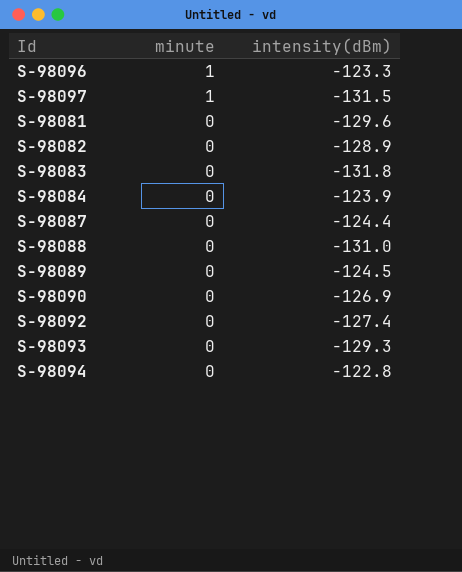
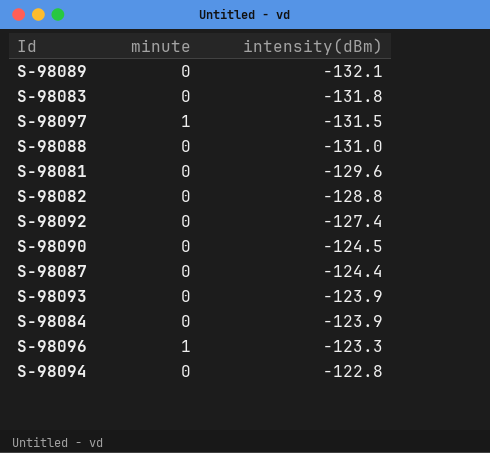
row order: minute descending -> intensity(dBm) ascending
S-98089 | intensity(dBm): -124.5 -> -132.1
S-98082 | intensity(dBm): -128.9 -> -128.8
S-98090 | intensity(dBm): -126.9 -> -124.5
S-98093 | intensity(dBm): -129.3 -> -123.9

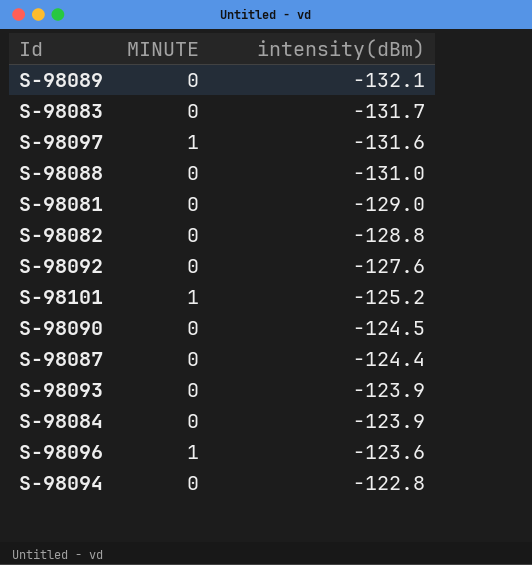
column name: minute -> MINUTE
S-98083 | intensity(dBm): -131.8 -> -131.7
S-98097 | intensity(dBm): -131.5 -> -131.6
S-98081 | intensity(dBm): -129.6 -> -129.0
S-98092 | intensity(dBm): -127.4 -> -127.6
row S-98101: none -> 1 | -125.2
S-98096 | intensity(dBm): -123.3 -> -123.6

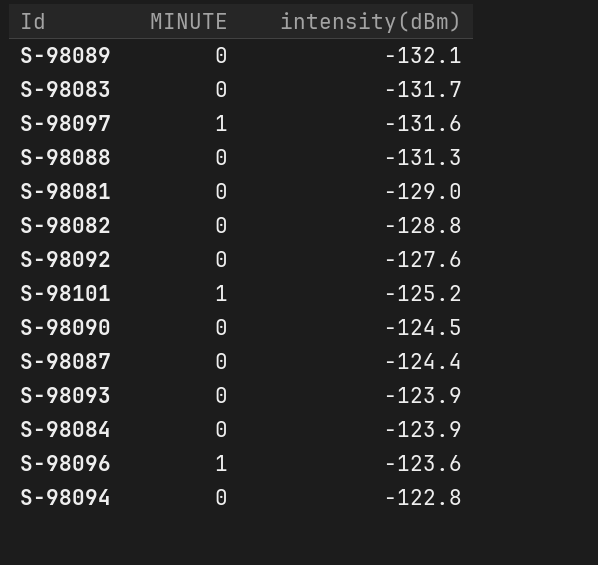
S-98088 | intensity(dBm): -131.0 -> -131.3

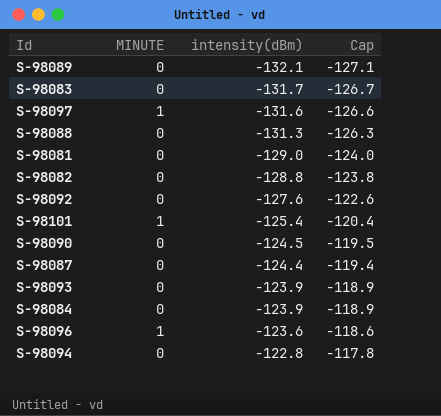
column Cap | formula: none -> [intensity(dBm)] + 5
S-98101 | intensity(dBm): -125.2 -> -125.4

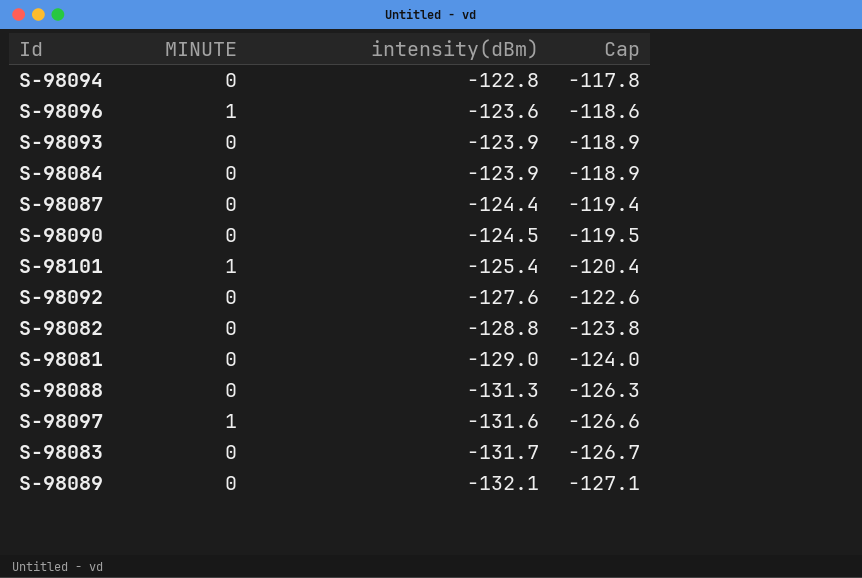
row order: intensity(dBm) ascending -> intensity(dBm) descending

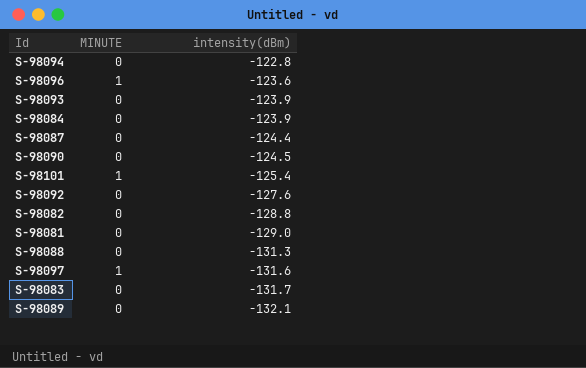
column Cap | formula: [intensity(dBm)] + 5 -> none

